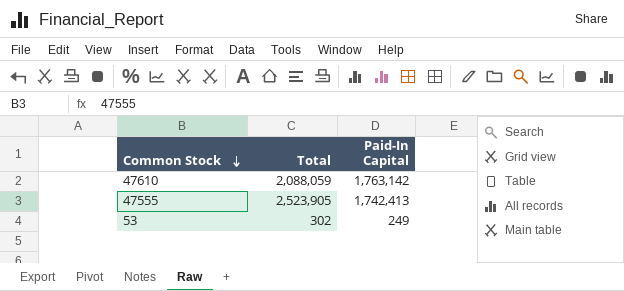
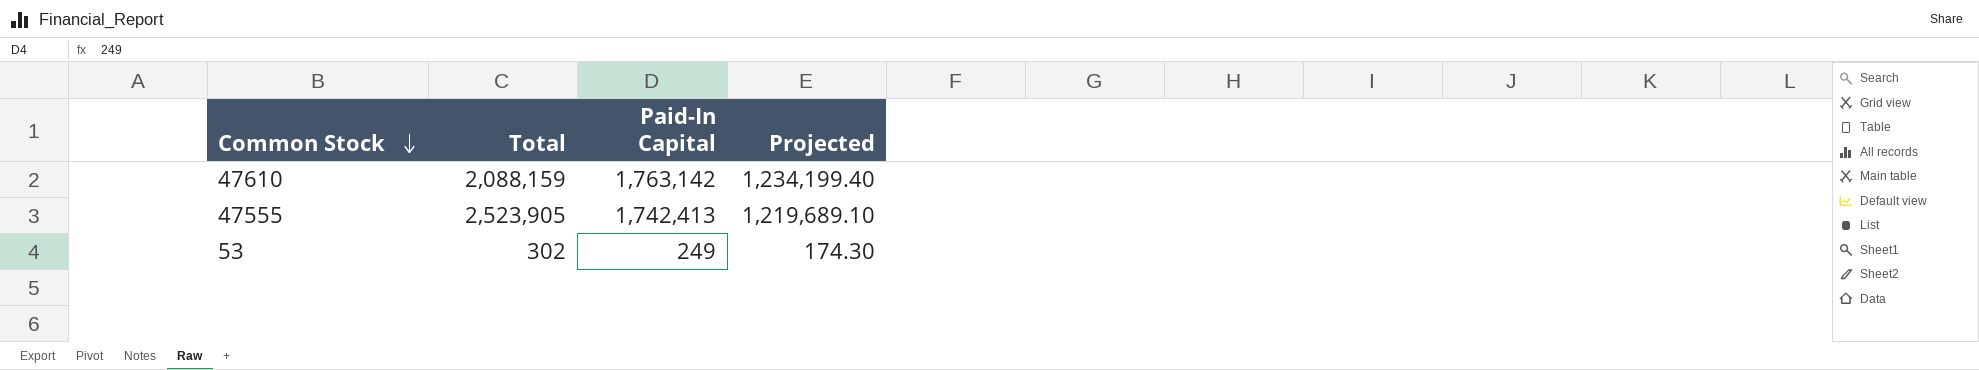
column Projected | formula: none -> [Paid-In Capital] * 0.7
47610 | Total: 2,088,059 -> 2,088,159

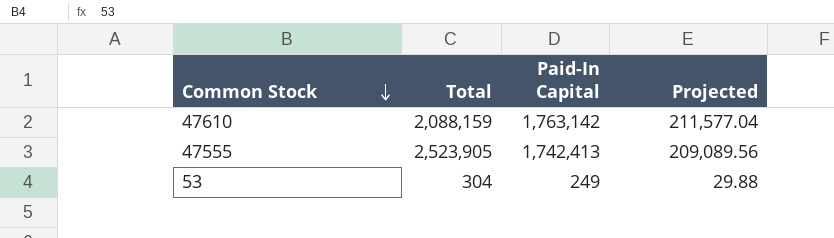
column Projected | formula: [Paid-In Capital] * 0.7 -> [Paid-In Capital] * 0.12
53 | Total: 302 -> 304

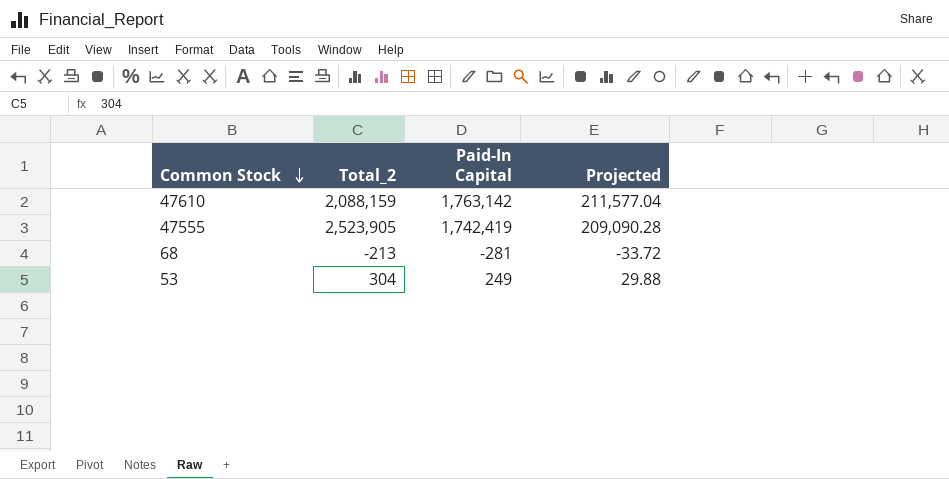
column name: Total -> Total_2
47555 | Paid-In Capital: 1,742,413 -> 1,742,419
47555 | Projected: 209,089.56 -> 209,090.28
row 68: none -> -213 | -281 | -33.72

